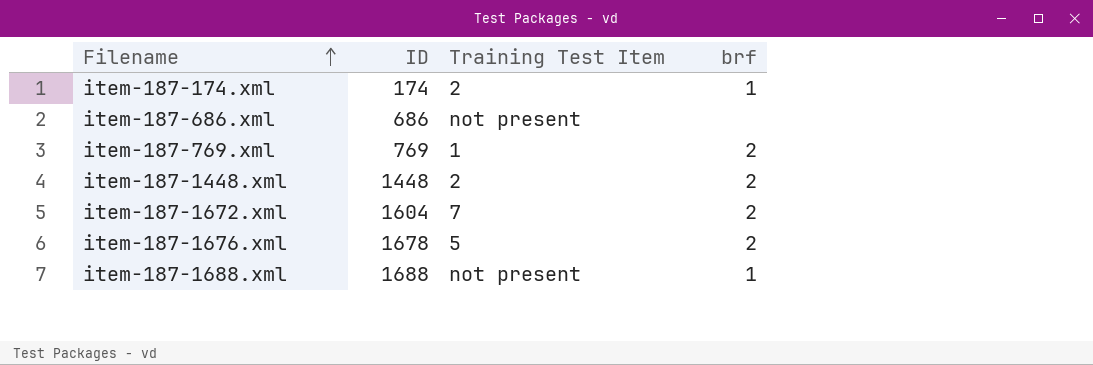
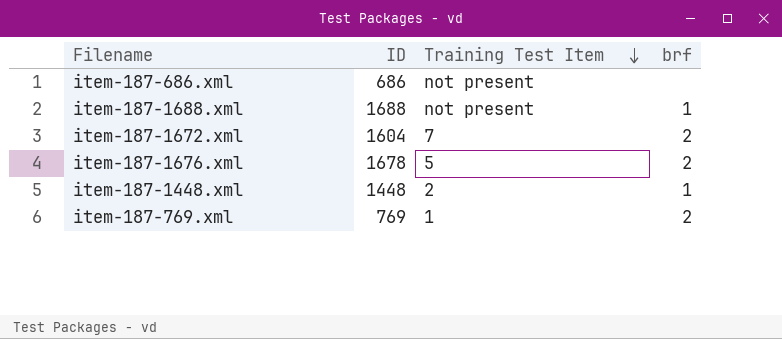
row order: Filename ascending -> Training Test Item descending
row item-187-174.xml: 174 | 2 | 1 -> none
item-187-1448.xml | brf: 2 -> 1

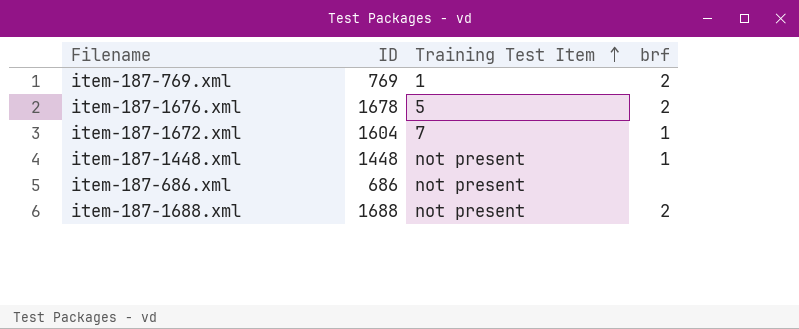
row order: Training Test Item descending -> Training Test Item ascending
item-187-1672.xml | brf: 2 -> 1
item-187-1448.xml | Training Test Item: 2 -> not present
item-187-1688.xml | brf: 1 -> 2

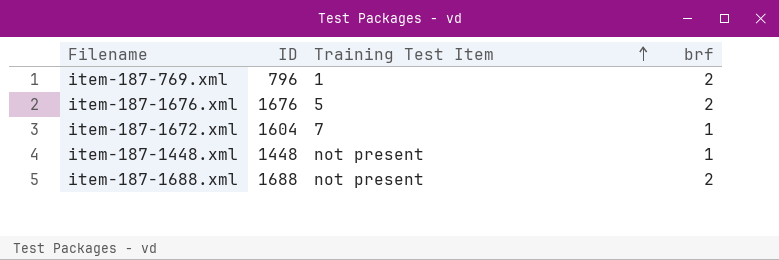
row item-187-686.xml: 686 | not present | none -> none
item-187-769.xml | ID: 769 -> 796
item-187-1676.xml | ID: 1678 -> 1676

